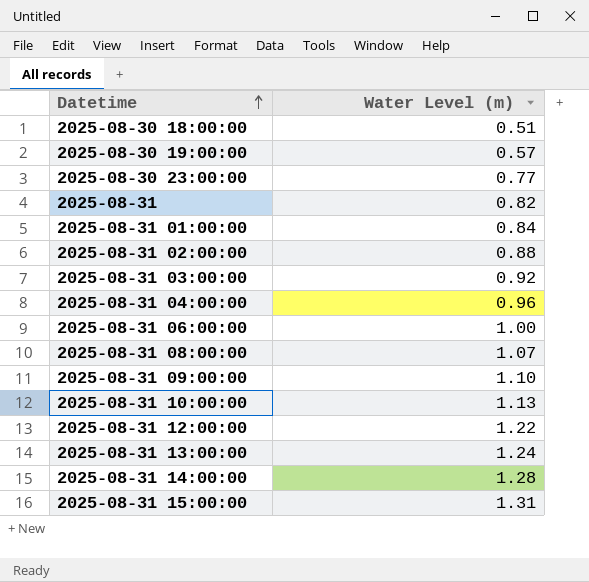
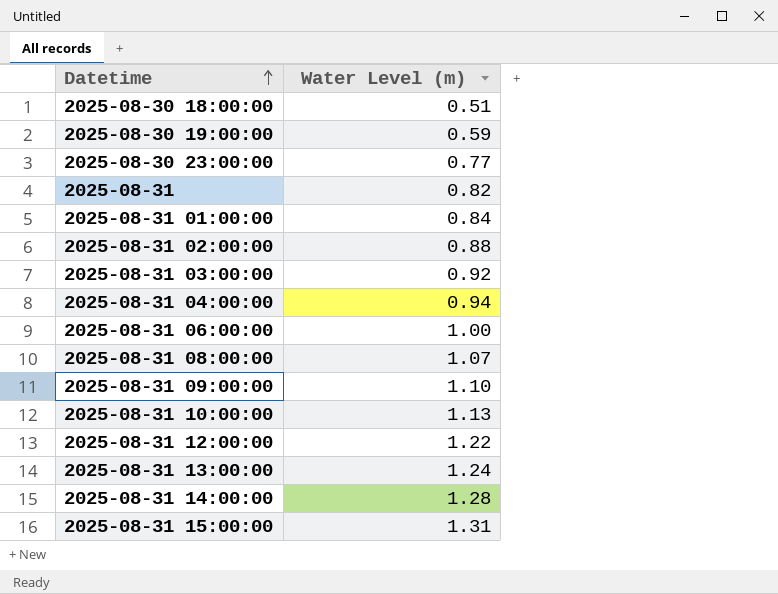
2025-08-30 19:00:00 | Water Level (m): 0.57 -> 0.59
2025-08-31 04:00:00 | Water Level (m): 0.96 -> 0.94

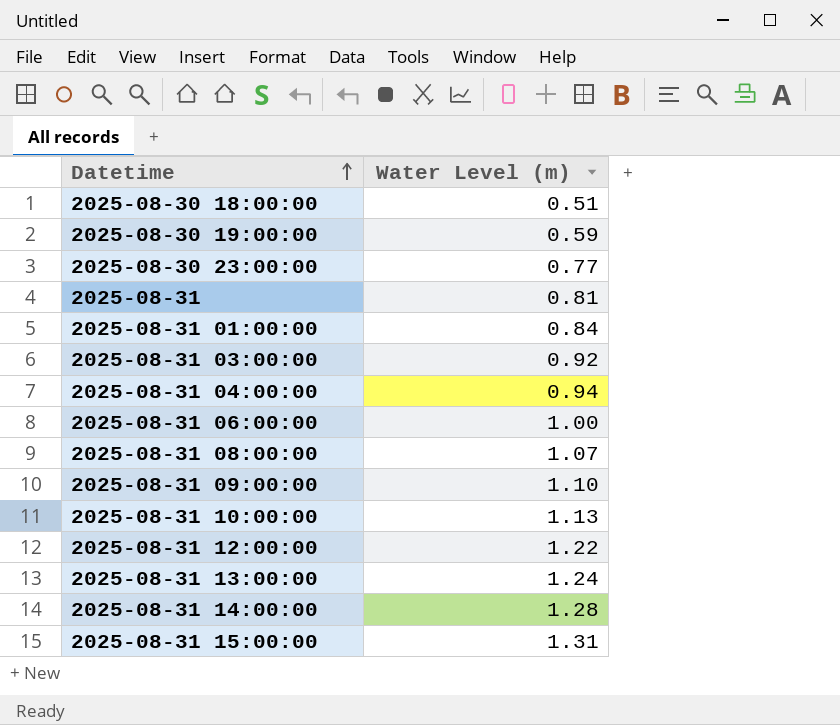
row 2025-08-31 02:00:00: 0.88 -> none
2025-08-31 | Water Level (m): 0.82 -> 0.81

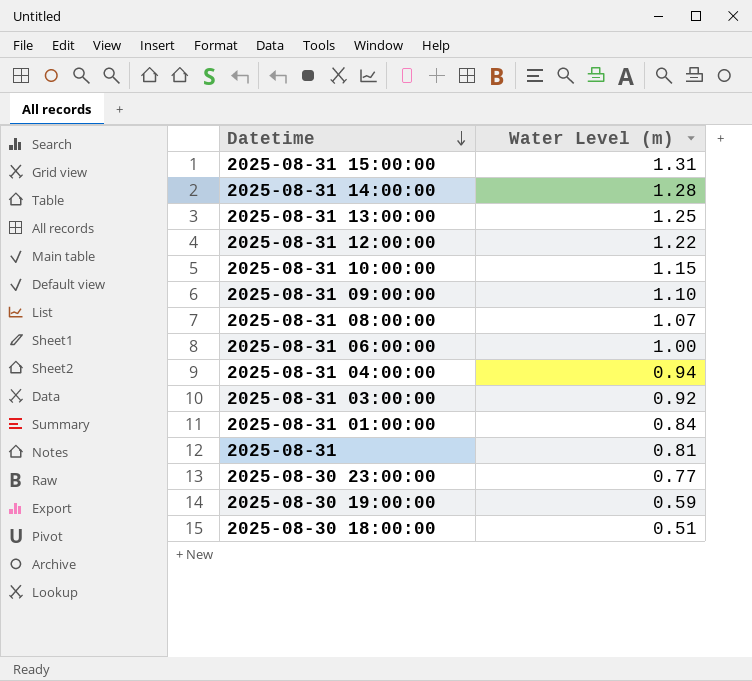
row order: Datetime ascending -> Datetime descending
2025-08-31 13:00:00 | Water Level (m): 1.24 -> 1.25
2025-08-31 10:00:00 | Water Level (m): 1.13 -> 1.15

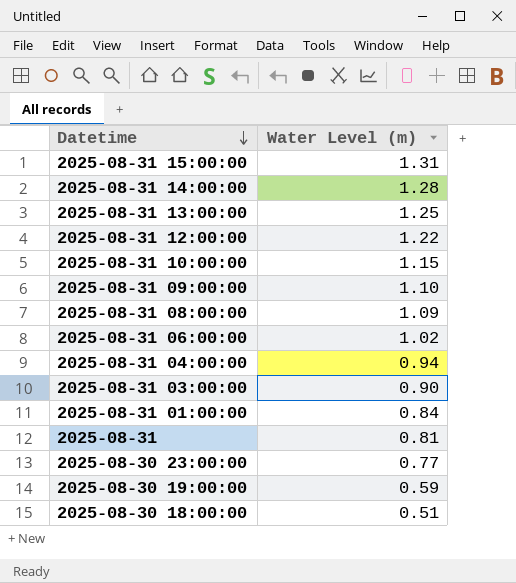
2025-08-31 08:00:00 | Water Level (m): 1.07 -> 1.09
2025-08-31 06:00:00 | Water Level (m): 1.00 -> 1.02
2025-08-31 03:00:00 | Water Level (m): 0.92 -> 0.90

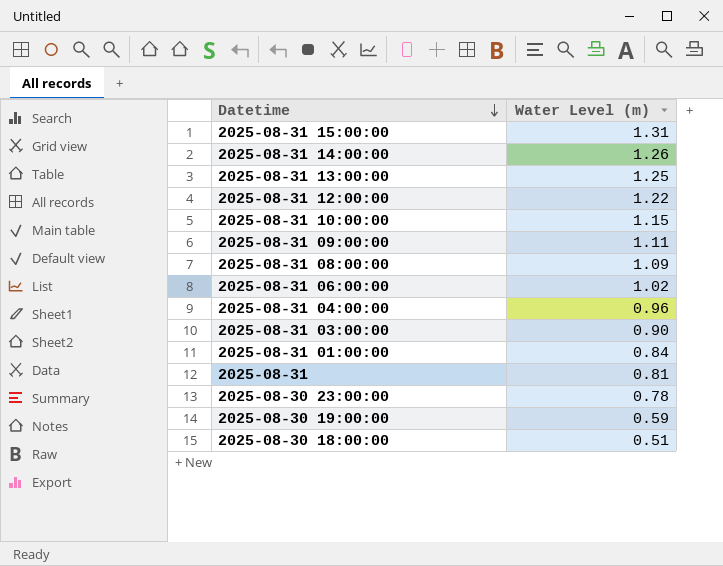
2025-08-31 14:00:00 | Water Level (m): 1.28 -> 1.26
2025-08-31 09:00:00 | Water Level (m): 1.10 -> 1.11
2025-08-31 04:00:00 | Water Level (m): 0.94 -> 0.96
2025-08-30 23:00:00 | Water Level (m): 0.77 -> 0.78

